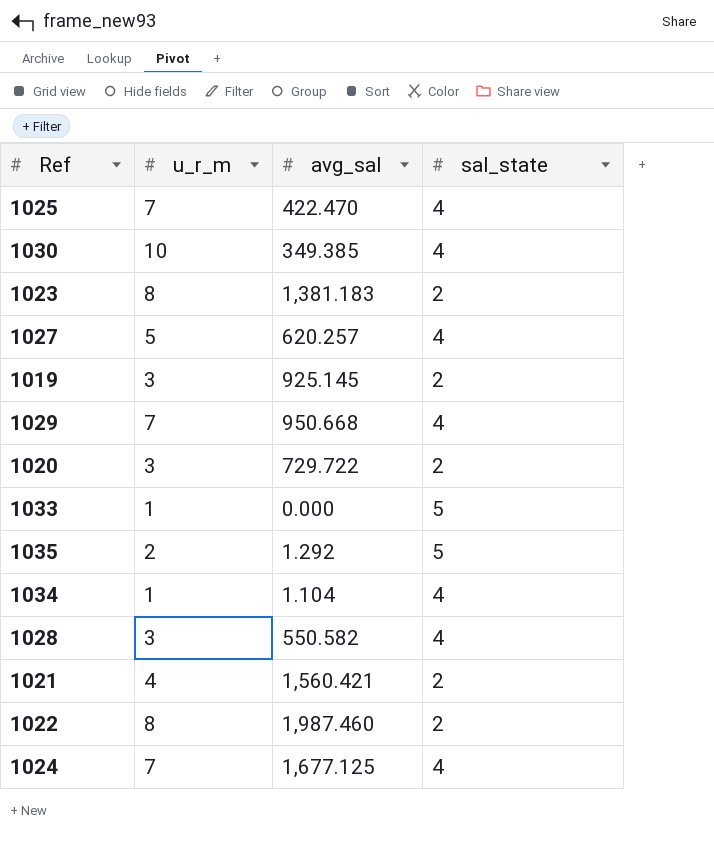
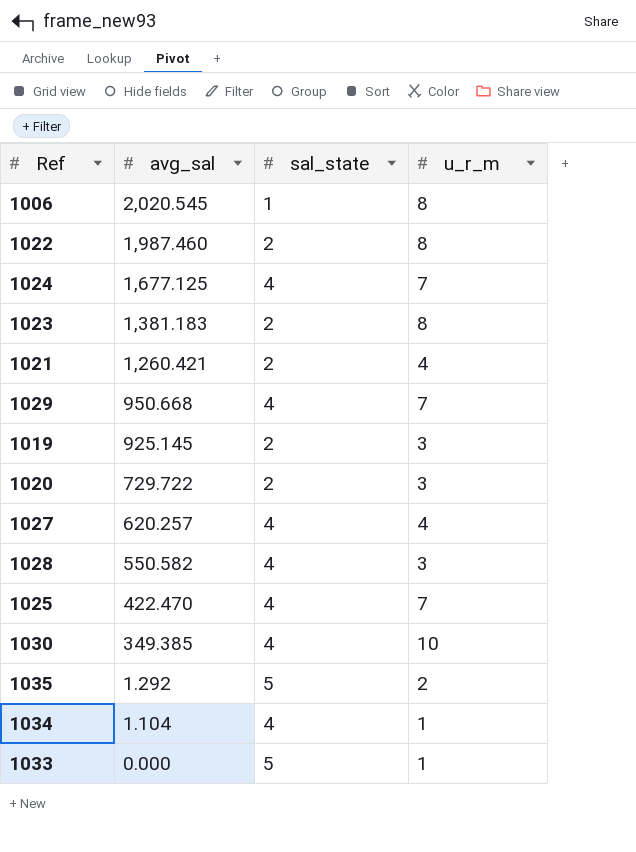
row order: none -> avg_sal descending
column u_r_m | position: 2 -> 4
row 1006: none -> 2,020.545 | 1 | 8
1021 | avg_sal: 1,560.421 -> 1,260.421
1027 | u_r_m: 5 -> 4

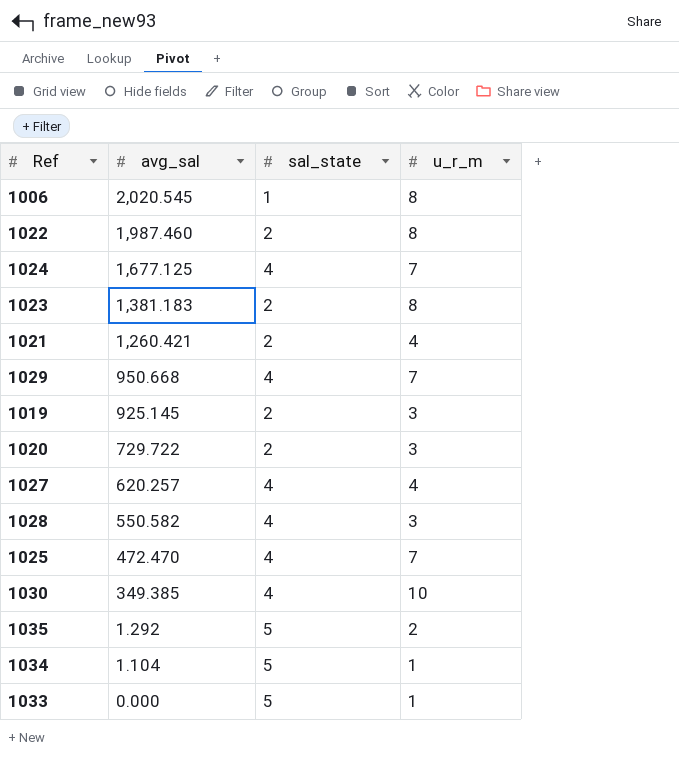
1025 | avg_sal: 422.470 -> 472.470
1034 | sal_state: 4 -> 5

